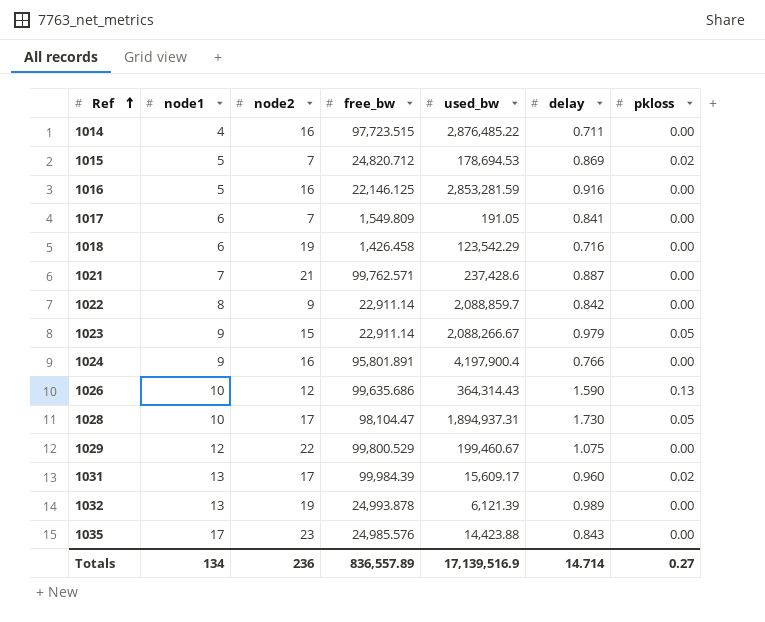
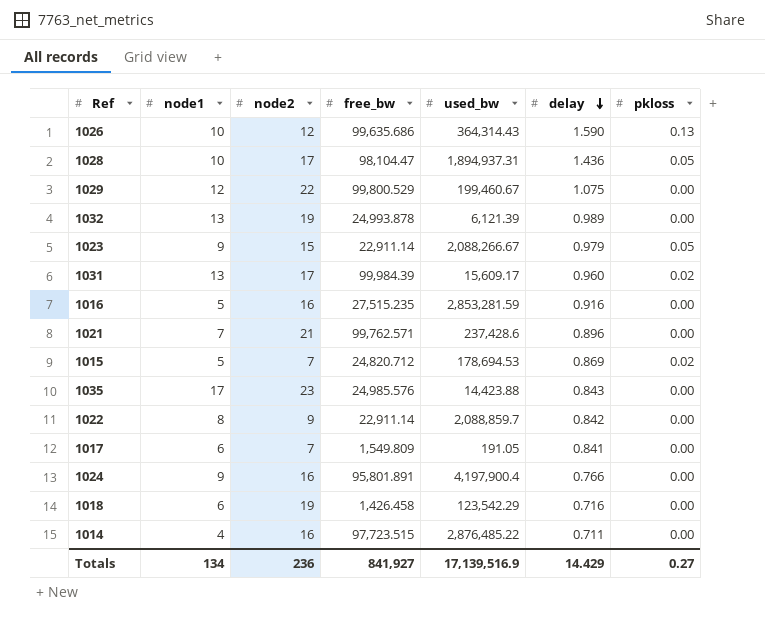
row order: Ref ascending -> delay descending
1028 | delay: 1.730 -> 1.436
1016 | free_bw: 22,146.125 -> 27,515.235
1021 | delay: 0.887 -> 0.896
Totals | free_bw: 836,557.89 -> 841,927
Totals | delay: 14.714 -> 14.429

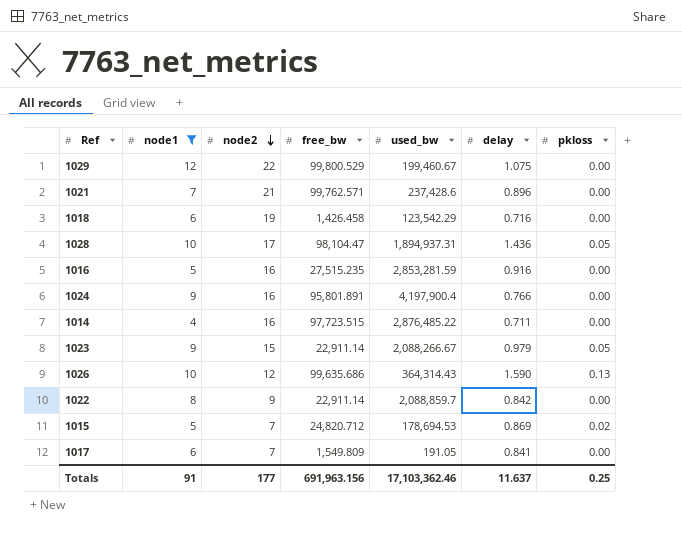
filter: none -> node1 <= 12
row order: delay descending -> node2 descending
Totals | node1: 134 -> 91
Totals | node2: 236 -> 177
Totals | free_bw: 841,927 -> 691,963.156
Totals | used_bw: 17,139,516.9 -> 17,103,362.46
Totals | delay: 14.429 -> 11.637
Totals | pkloss: 0.27 -> 0.25

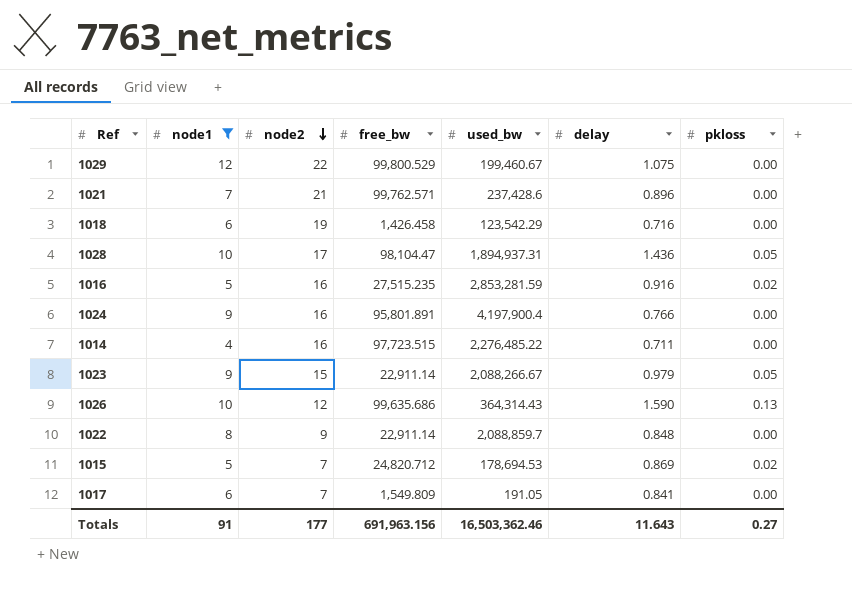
1016 | pkloss: 0.00 -> 0.02
1014 | used_bw: 2,876,485.22 -> 2,276,485.22
1022 | delay: 0.842 -> 0.848
Totals | used_bw: 17,103,362.46 -> 16,503,362.46
Totals | delay: 11.637 -> 11.643
Totals | pkloss: 0.25 -> 0.27

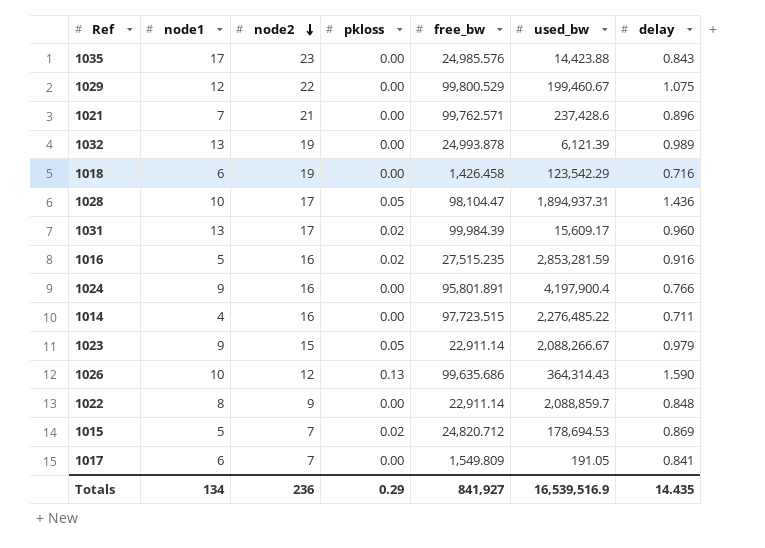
filter: node1 <= 12 -> none
column pkloss | position: 7 -> 4
Totals | node1: 91 -> 134
Totals | node2: 177 -> 236
Totals | pkloss: 0.27 -> 0.29
Totals | free_bw: 691,963.156 -> 841,927
Totals | used_bw: 16,503,362.46 -> 16,539,516.9
Totals | delay: 11.643 -> 14.435

